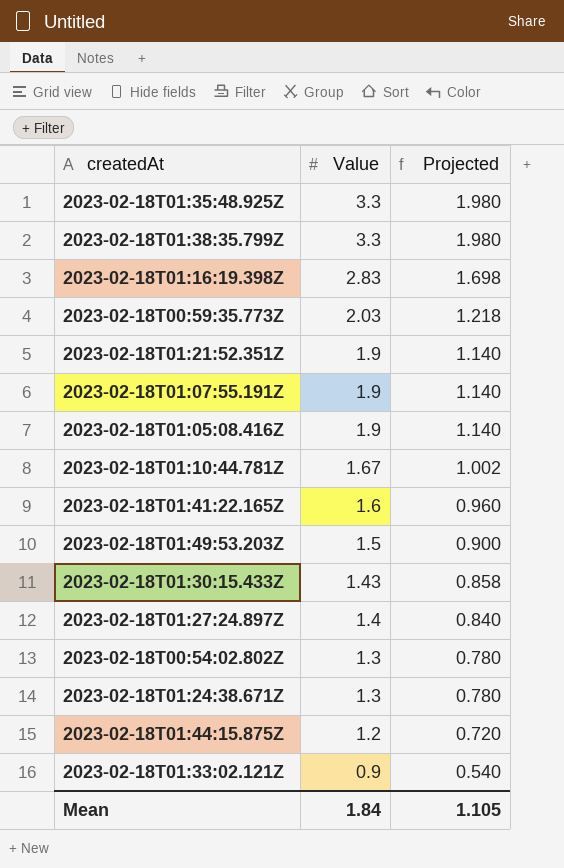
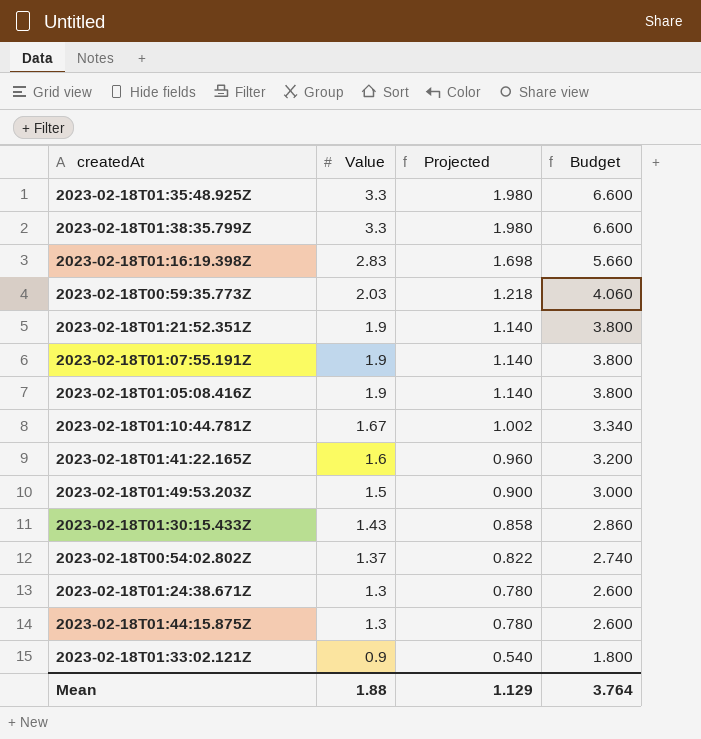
column Budget | formula: none -> [Value] * 2
row 2023-02-18T01:27:24.897Z: 1.4 | 0.840 -> none
2023-02-18T00:54:02.802Z | Value: 1.3 -> 1.37
2023-02-18T00:54:02.802Z | Projected: 0.780 -> 0.822
2023-02-18T01:44:15.875Z | Value: 1.2 -> 1.3
2023-02-18T01:44:15.875Z | Projected: 0.720 -> 0.780
Mean | Value: 1.84 -> 1.88
Mean | Projected: 1.105 -> 1.129

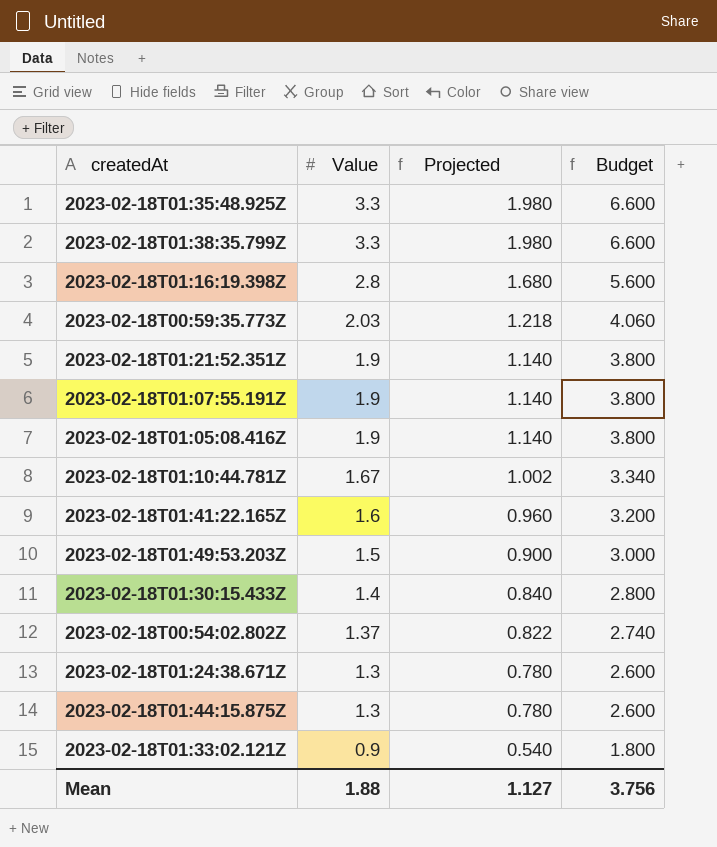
2023-02-18T01:16:19.398Z | Value: 2.83 -> 2.8
2023-02-18T01:16:19.398Z | Projected: 1.698 -> 1.680
2023-02-18T01:16:19.398Z | Budget: 5.660 -> 5.600
2023-02-18T01:30:15.433Z | Value: 1.43 -> 1.4
2023-02-18T01:30:15.433Z | Projected: 0.858 -> 0.840
2023-02-18T01:30:15.433Z | Budget: 2.860 -> 2.800
Mean | Projected: 1.129 -> 1.127
Mean | Budget: 3.764 -> 3.756

